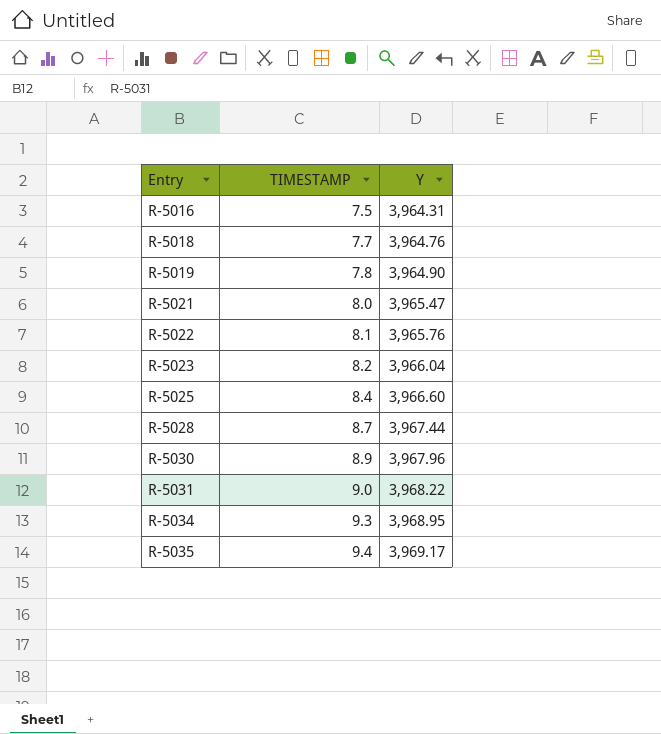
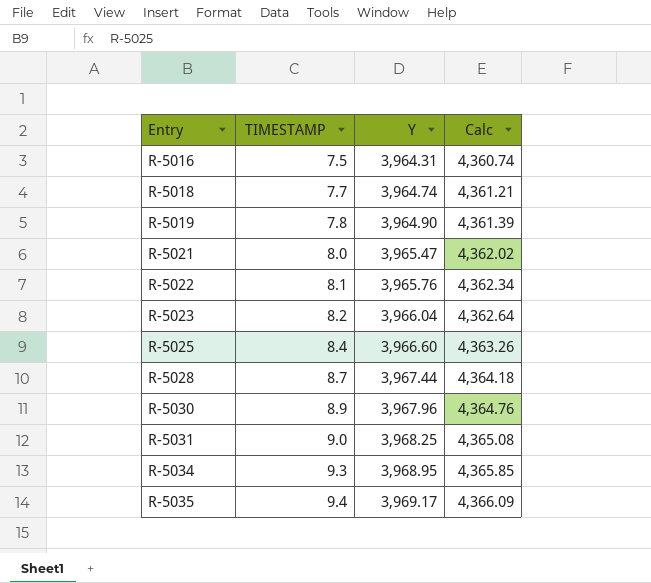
column Calc | formula: none -> [Y] * 1.1
R-5018 | Y: 3,964.76 -> 3,964.74
R-5031 | Y: 3,968.22 -> 3,968.25

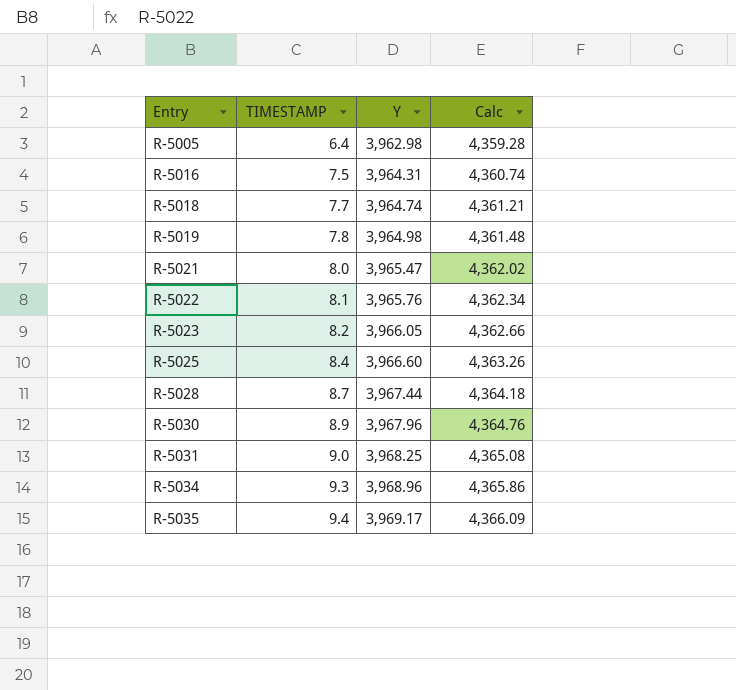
row R-5005: none -> 6.4 | 3,962.98 | 4,359.28
R-5019 | Y: 3,964.90 -> 3,964.98
R-5019 | Calc: 4,361.39 -> 4,361.48
R-5023 | Y: 3,966.04 -> 3,966.05
R-5023 | Calc: 4,362.64 -> 4,362.66
R-5034 | Y: 3,968.95 -> 3,968.96
R-5034 | Calc: 4,365.85 -> 4,365.86

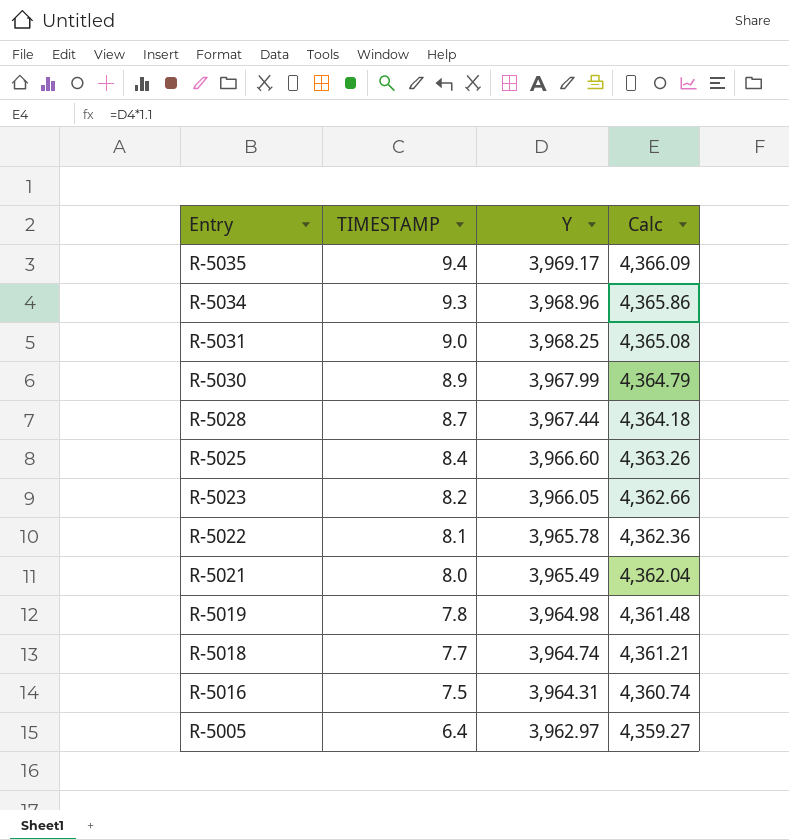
row order: Entry ascending -> Entry descending
R-5030 | Y: 3,967.96 -> 3,967.99
R-5030 | Calc: 4,364.76 -> 4,364.79
R-5022 | Y: 3,965.76 -> 3,965.78
R-5022 | Calc: 4,362.34 -> 4,362.36
R-5021 | Y: 3,965.47 -> 3,965.49
R-5021 | Calc: 4,362.02 -> 4,362.04
R-5005 | Y: 3,962.98 -> 3,962.97
R-5005 | Calc: 4,359.28 -> 4,359.27

